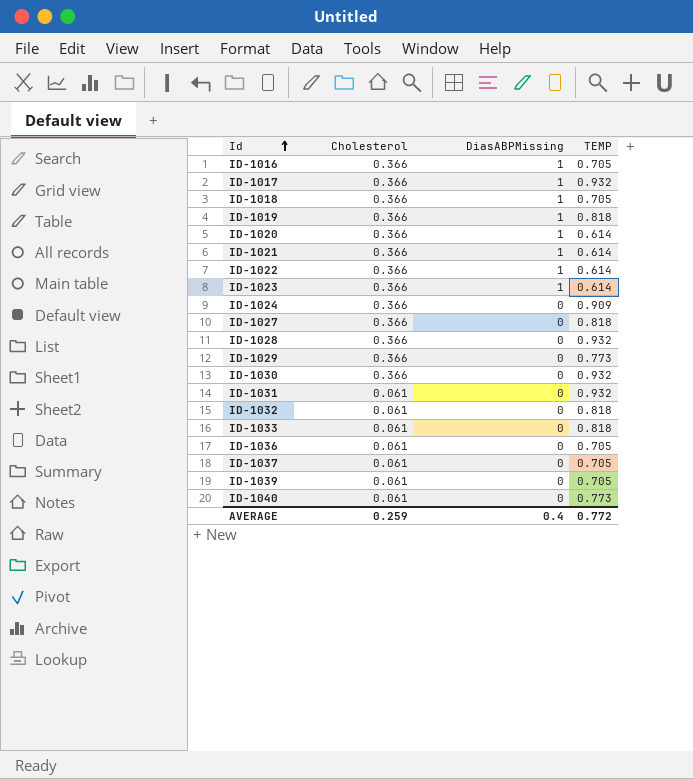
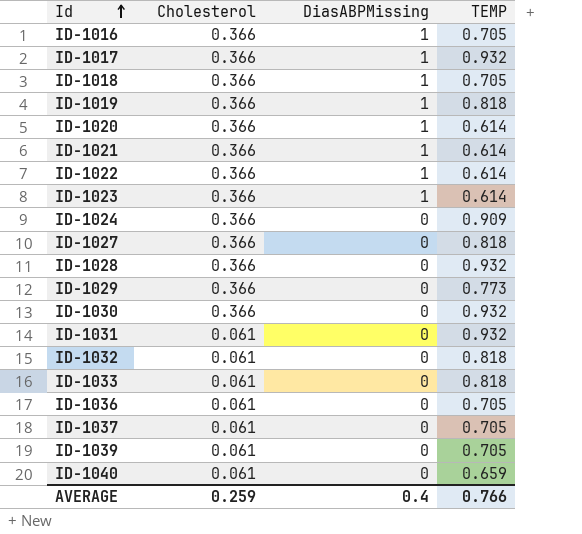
ID-1040 | TEMP: 0.773 -> 0.659
AVERAGE | TEMP: 0.772 -> 0.766

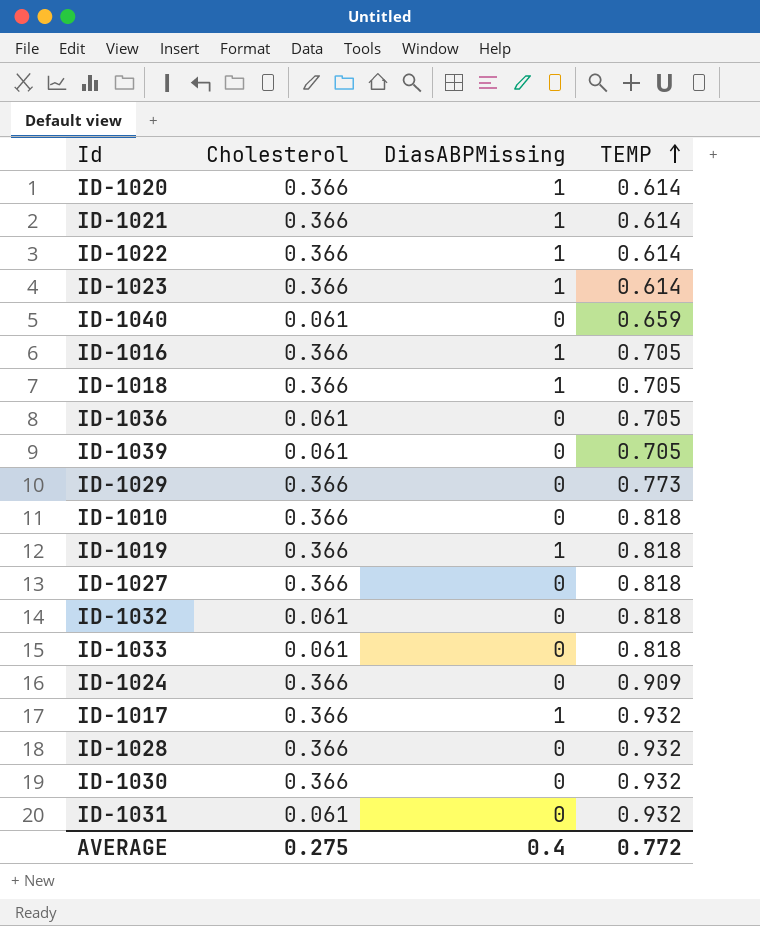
row order: Id ascending -> TEMP ascending
row ID-1037: 0.061 | 0 | 0.705 -> none
row ID-1010: none -> 0.366 | 0 | 0.818
AVERAGE | Cholesterol: 0.259 -> 0.275
AVERAGE | TEMP: 0.766 -> 0.772

